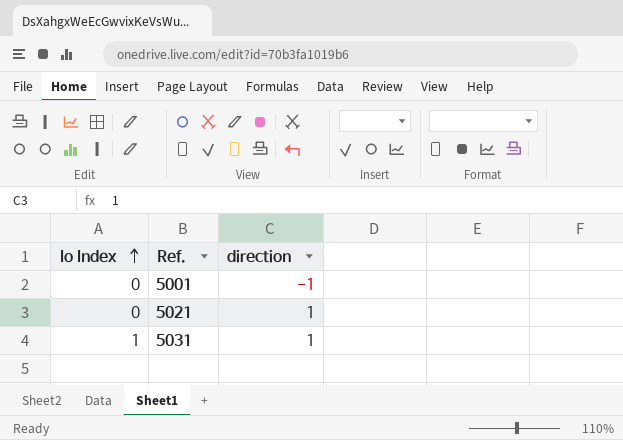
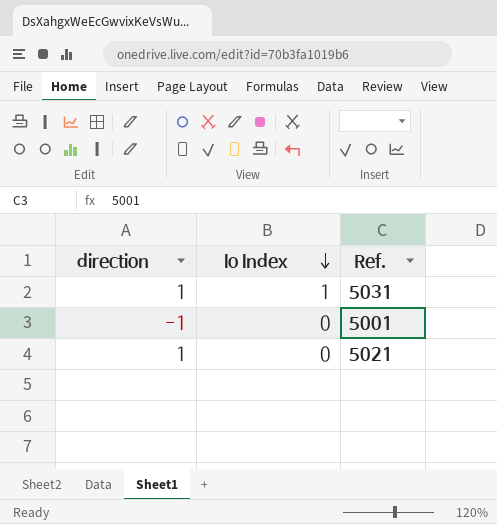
row order: Io Index ascending -> Io Index descending
column direction | position: 3 -> 1

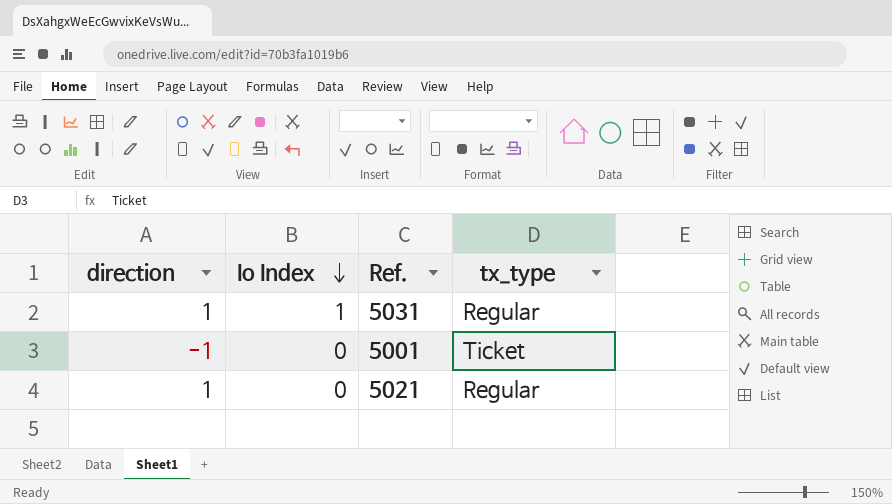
column tx_type | position: none -> 4

